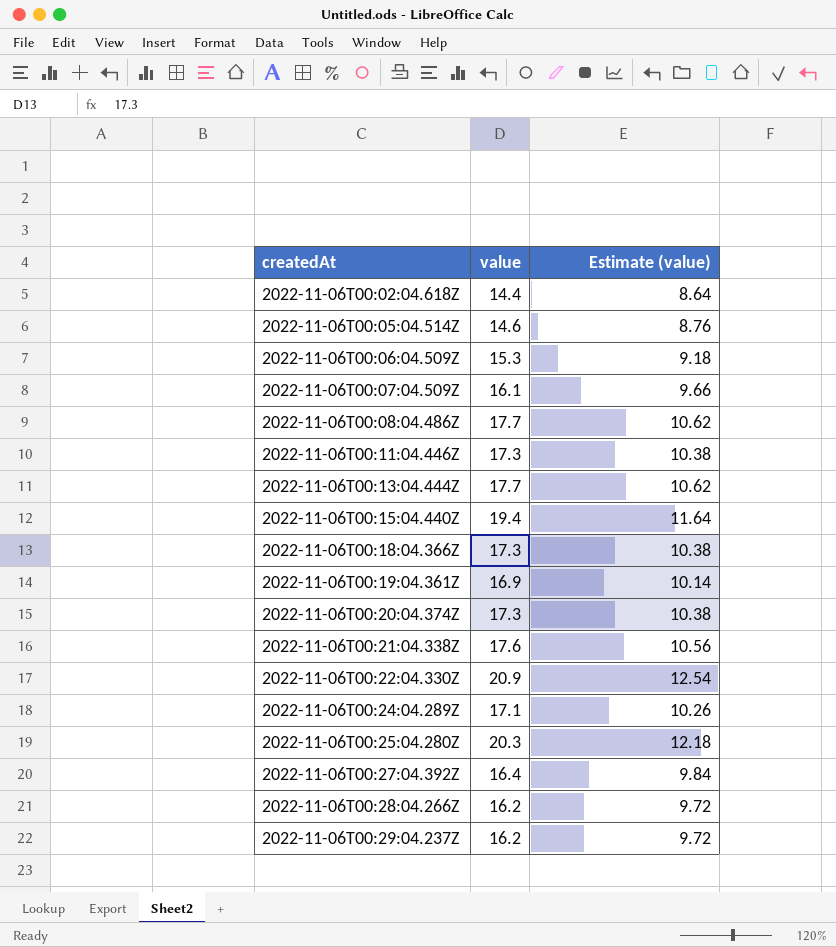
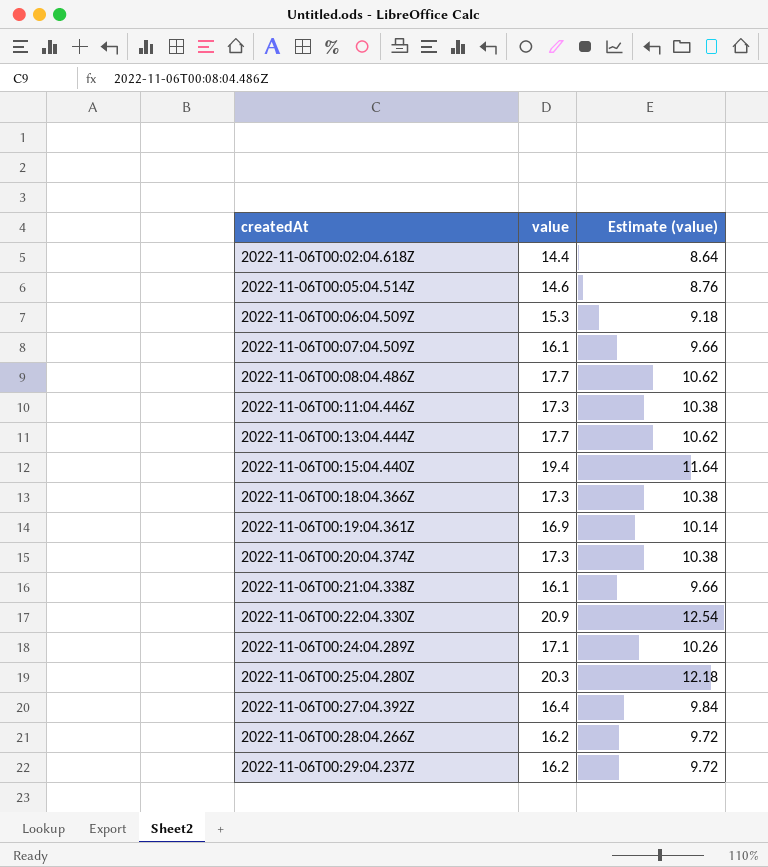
2022-11-06T00:21:04.338Z | value: 17.6 -> 16.1
2022-11-06T00:21:04.338Z | Estimate (value): 10.56 -> 9.66

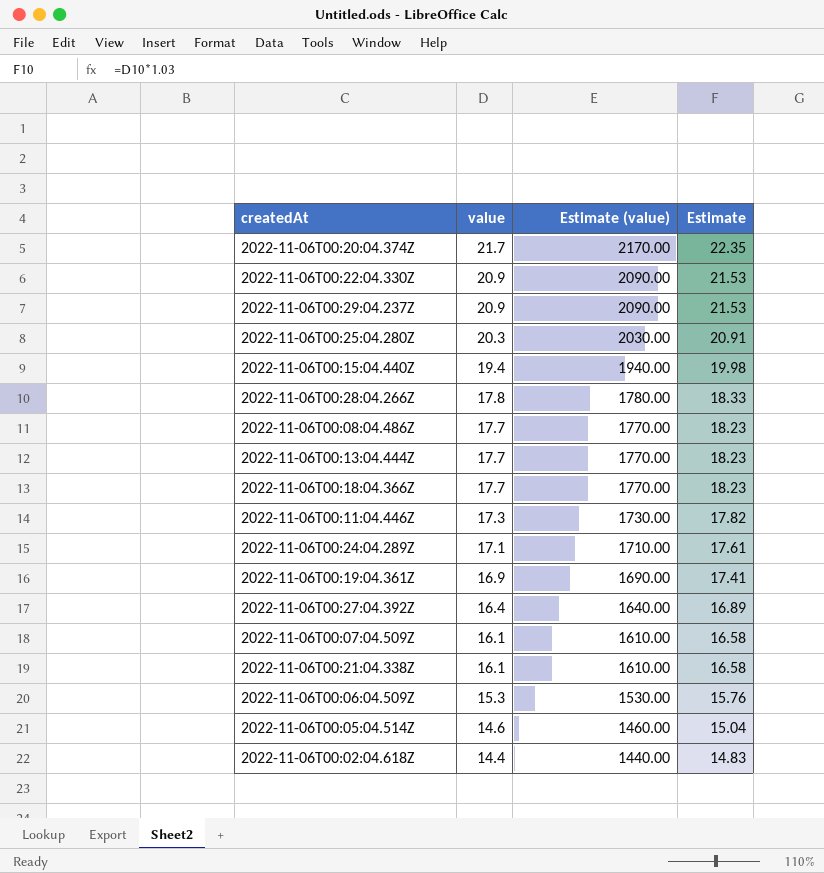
row order: createdAt ascending -> value descending
column Estimate (value) | formula: [value] * 0.6 -> [value] * 100
column Estimate | formula: none -> [value] * 1.03
2022-11-06T00:20:04.374Z | value: 17.3 -> 21.7
2022-11-06T00:29:04.237Z | value: 16.2 -> 20.9
2022-11-06T00:28:04.266Z | value: 16.2 -> 17.8
2022-11-06T00:18:04.366Z | value: 17.3 -> 17.7

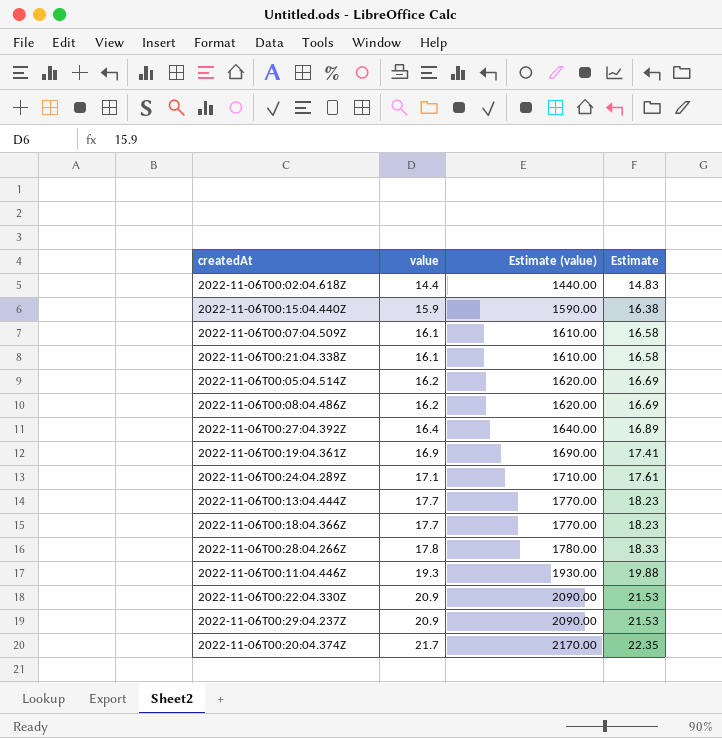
row order: value descending -> value ascending
row 2022-11-06T00:25:04.280Z: 20.3 | 2030.00 | 20.91 -> none
row 2022-11-06T00:06:04.509Z: 15.3 | 1530.00 | 15.76 -> none
2022-11-06T00:15:04.440Z | value: 19.4 -> 15.9
2022-11-06T00:15:04.440Z | Estimate (value): 1940.00 -> 1590.00
2022-11-06T00:15:04.440Z | Estimate: 19.98 -> 16.38
2022-11-06T00:05:04.514Z | value: 14.6 -> 16.2
2022-11-06T00:05:04.514Z | Estimate (value): 1460.00 -> 1620.00
2022-11-06T00:05:04.514Z | Estimate: 15.04 -> 16.69
2022-11-06T00:08:04.486Z | value: 17.7 -> 16.2
2022-11-06T00:08:04.486Z | Estimate (value): 1770.00 -> 1620.00
2022-11-06T00:08:04.486Z | Estimate: 18.23 -> 16.69
2022-11-06T00:11:04.446Z | value: 17.3 -> 19.3
2022-11-06T00:11:04.446Z | Estimate (value): 1730.00 -> 1930.00
2022-11-06T00:11:04.446Z | Estimate: 17.82 -> 19.88

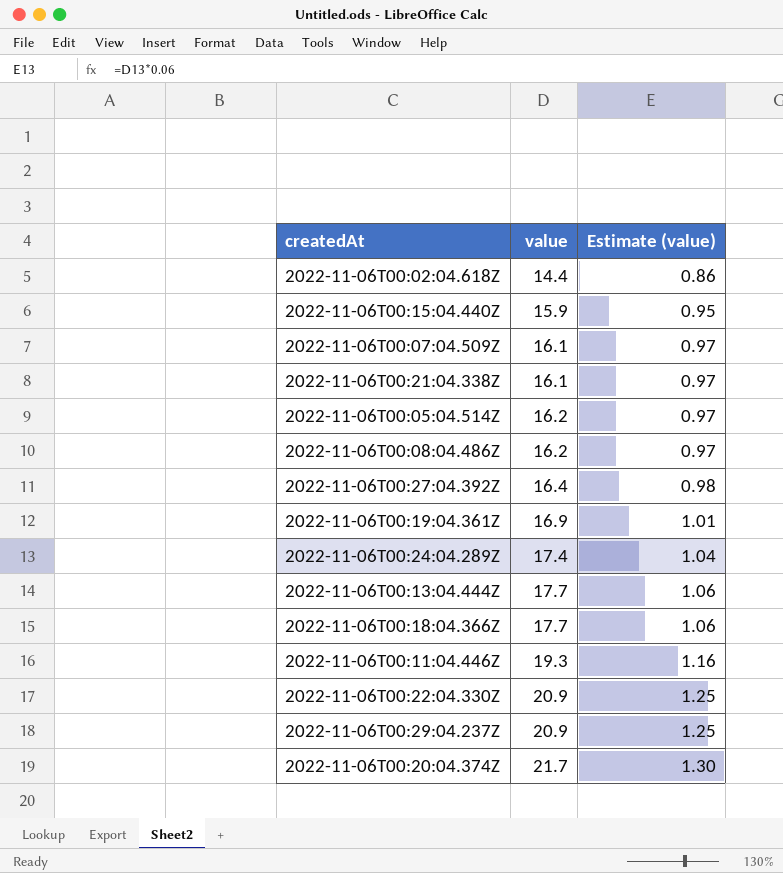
column Estimate | formula: [value] * 1.03 -> none
column Estimate (value) | formula: [value] * 100 -> [value] * 0.06
row 2022-11-06T00:28:04.266Z: 17.8 | 1780.00 | 18.33 -> none
2022-11-06T00:24:04.289Z | value: 17.1 -> 17.4

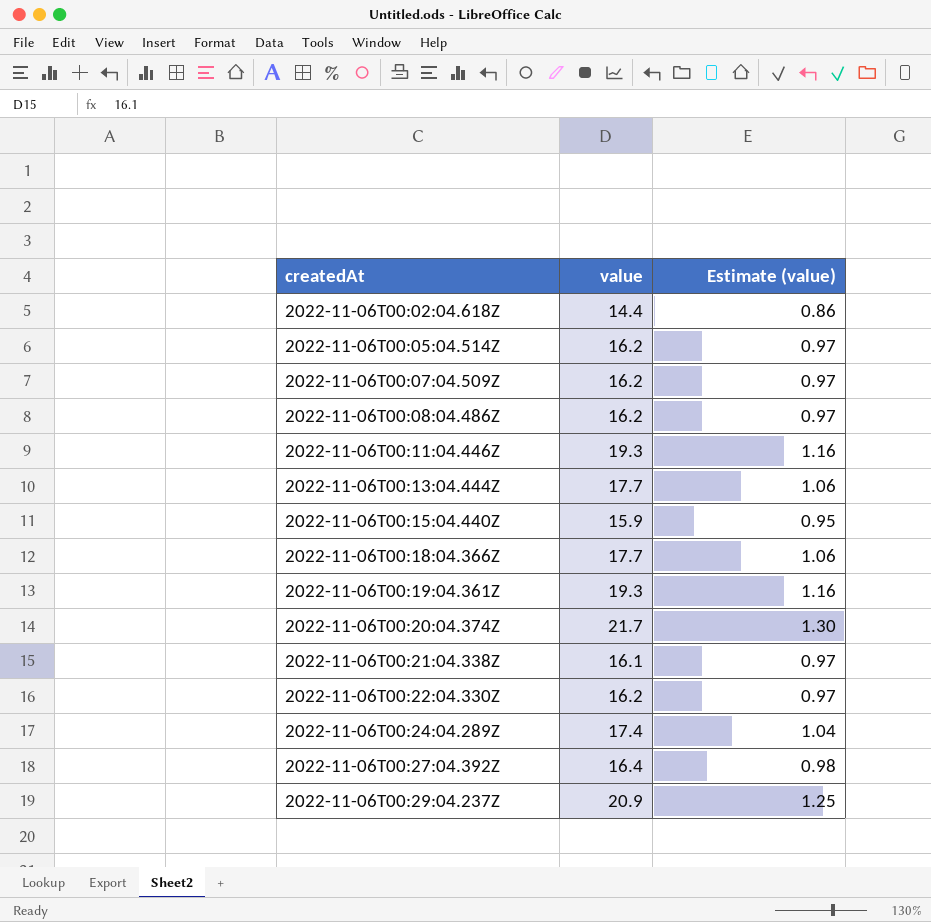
row order: value ascending -> createdAt ascending
2022-11-06T00:07:04.509Z | value: 16.1 -> 16.2
2022-11-06T00:19:04.361Z | value: 16.9 -> 19.3
2022-11-06T00:19:04.361Z | Estimate (value): 1.01 -> 1.16
2022-11-06T00:22:04.330Z | value: 20.9 -> 16.2
2022-11-06T00:22:04.330Z | Estimate (value): 1.25 -> 0.97

